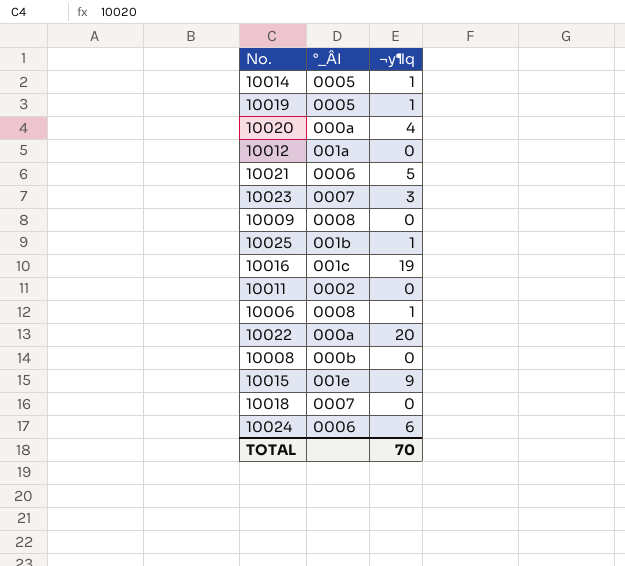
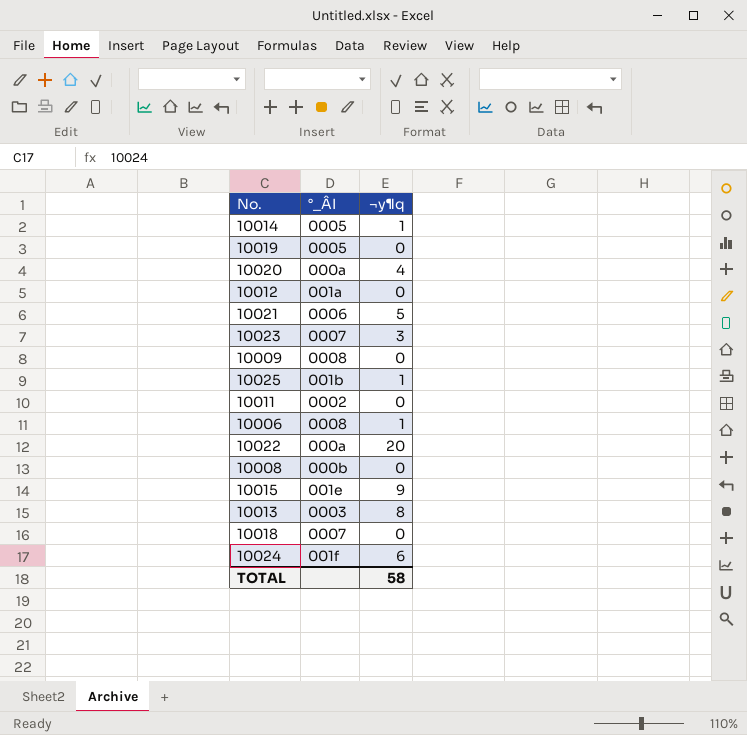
row 10016: 001c | 19 -> none
10019 | ¬y¶q: 1 -> 0
row 10013: none -> 0003 | 8
10024 | °_ÂI: 0006 -> 001f
TOTAL | ¬y¶q: 70 -> 58

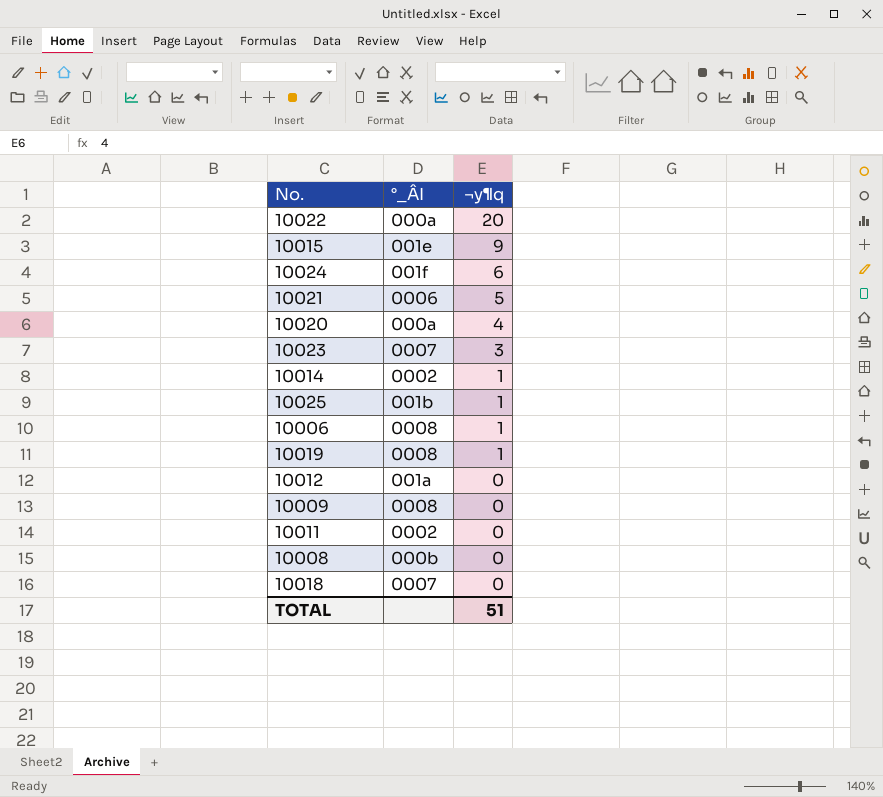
row order: none -> ¬y¶q descending
row 10013: 0003 | 8 -> none
10014 | °_ÂI: 0005 -> 0002
10019 | °_ÂI: 0005 -> 0008
10019 | ¬y¶q: 0 -> 1
TOTAL | ¬y¶q: 58 -> 51

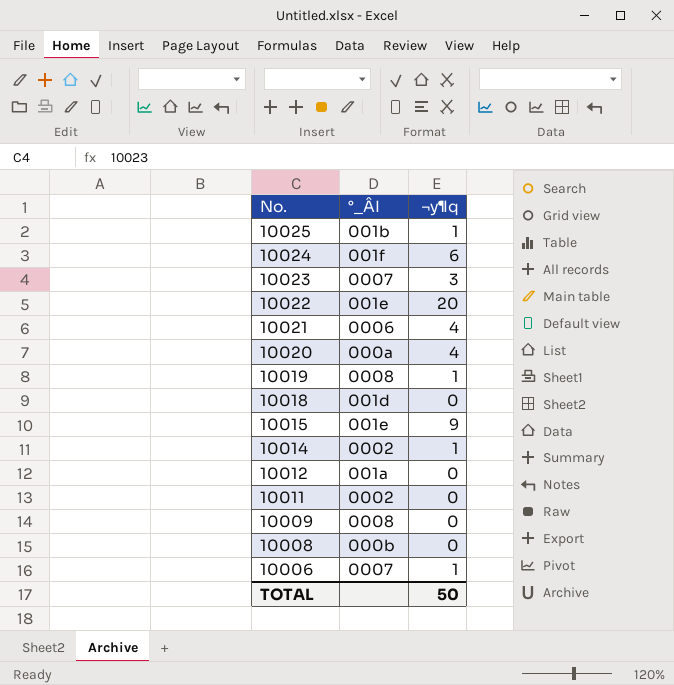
row order: ¬y¶q descending -> No. descending
10022 | °_ÂI: 000a -> 001e
10021 | ¬y¶q: 5 -> 4
10018 | °_ÂI: 0007 -> 001d
10006 | °_ÂI: 0008 -> 0007
TOTAL | ¬y¶q: 51 -> 50

